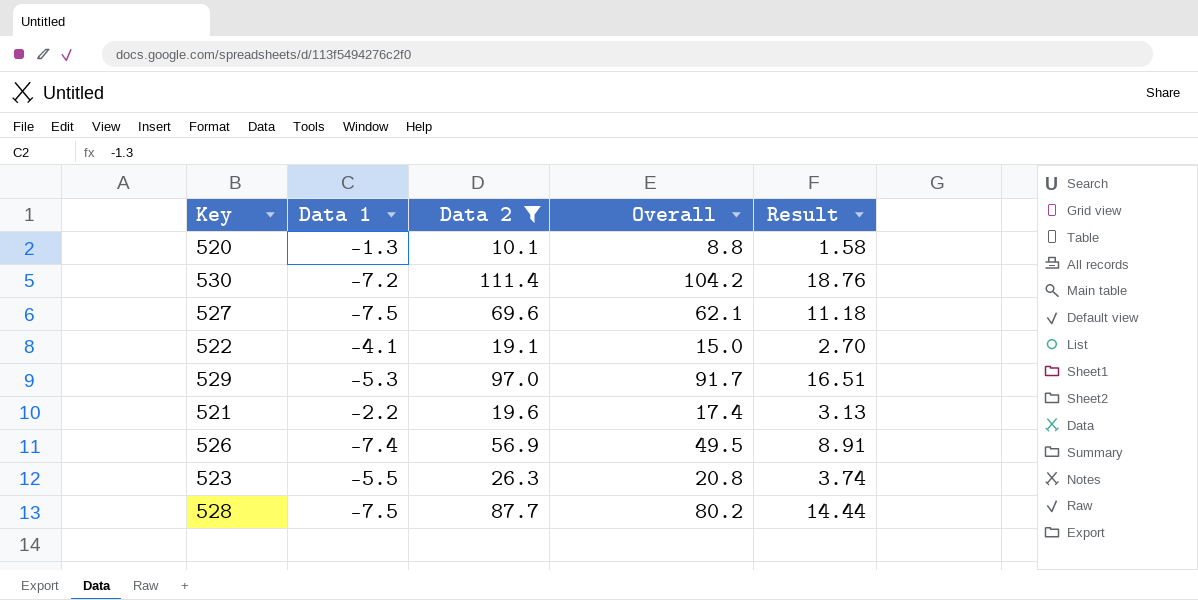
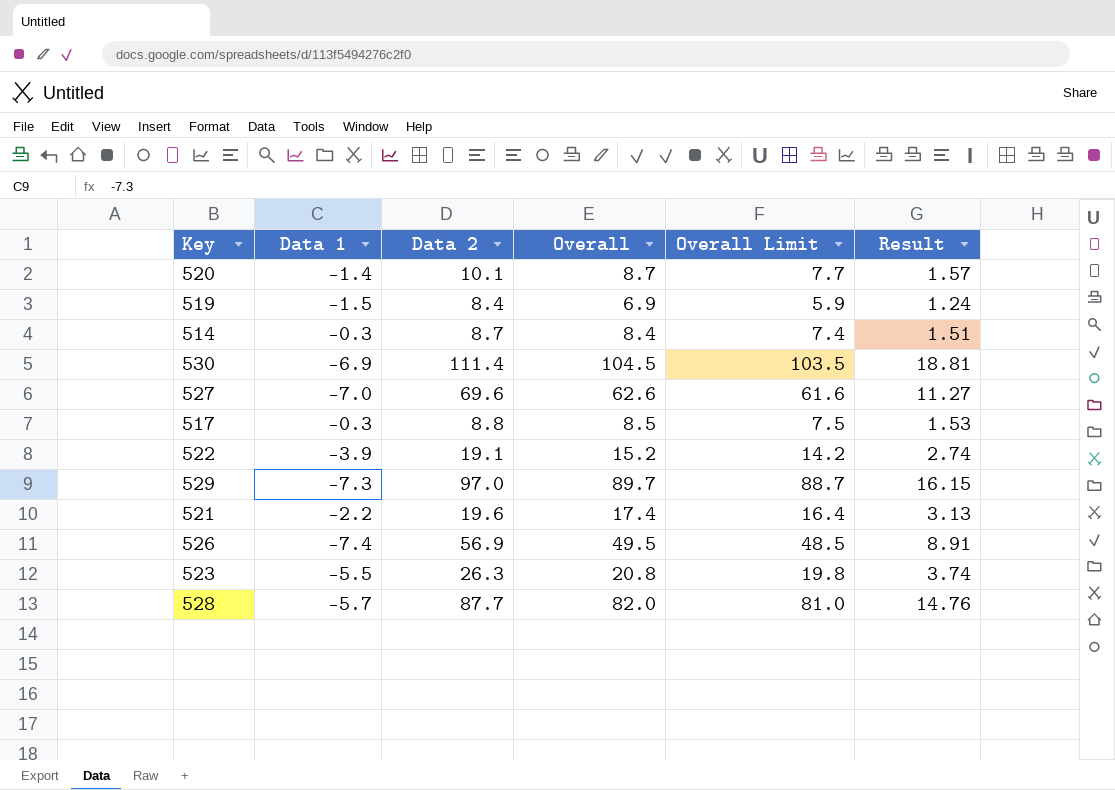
filter: Data 2 >= 10.1 -> none
column Overall Limit | formula: none -> [Overall] - 1
520 | Data 1: -1.3 -> -1.4
520 | Overall: 8.8 -> 8.7
520 | Result: 1.58 -> 1.57
530 | Data 1: -7.2 -> -6.9
530 | Overall: 104.2 -> 104.5
530 | Result: 18.76 -> 18.81
527 | Data 1: -7.5 -> -7.0
527 | Overall: 62.1 -> 62.6
527 | Result: 11.18 -> 11.27
522 | Data 1: -4.1 -> -3.9
522 | Overall: 15.0 -> 15.2
522 | Result: 2.70 -> 2.74
529 | Data 1: -5.3 -> -7.3
529 | Overall: 91.7 -> 89.7
529 | Result: 16.51 -> 16.15
528 | Data 1: -7.5 -> -5.7
528 | Overall: 80.2 -> 82.0
528 | Result: 14.44 -> 14.76

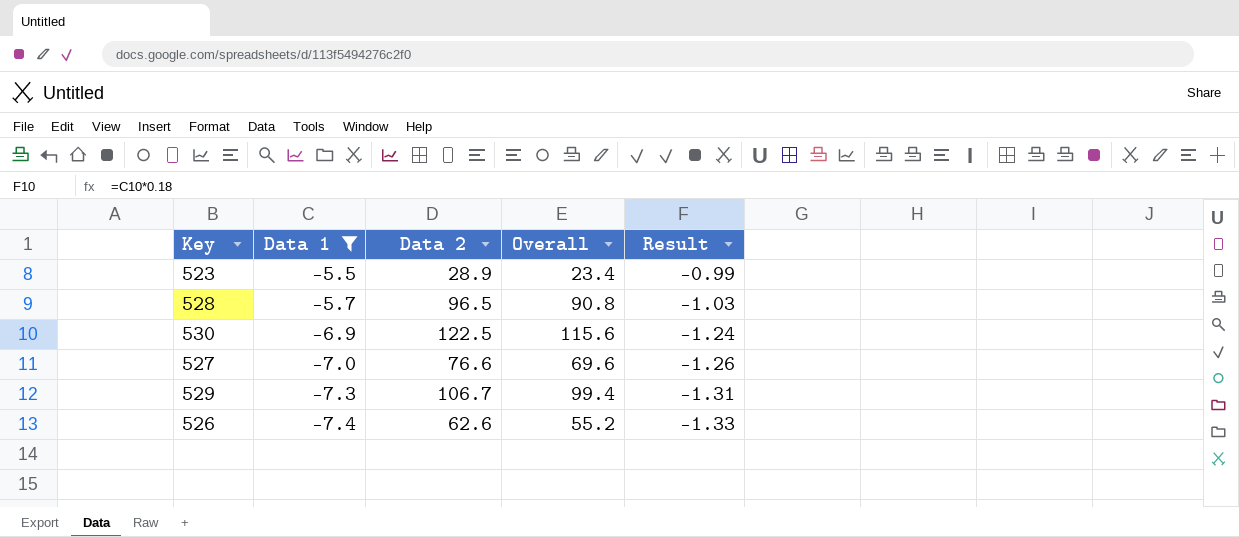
filter: none -> Data 1 <= -5.5
row order: none -> Data 1 descending
column Overall Limit | formula: [Overall] - 1 -> none
column Result | formula: [Overall] * 0.18 -> [Data 1] * 0.18
523 | Data 2: 26.3 -> 28.9
523 | Overall: 20.8 -> 23.4
528 | Data 2: 87.7 -> 96.5
528 | Overall: 82.0 -> 90.8
530 | Data 2: 111.4 -> 122.5
530 | Overall: 104.5 -> 115.6
527 | Data 2: 69.6 -> 76.6
527 | Overall: 62.6 -> 69.6
529 | Data 2: 97.0 -> 106.7
529 | Overall: 89.7 -> 99.4
526 | Data 2: 56.9 -> 62.6
526 | Overall: 49.5 -> 55.2

